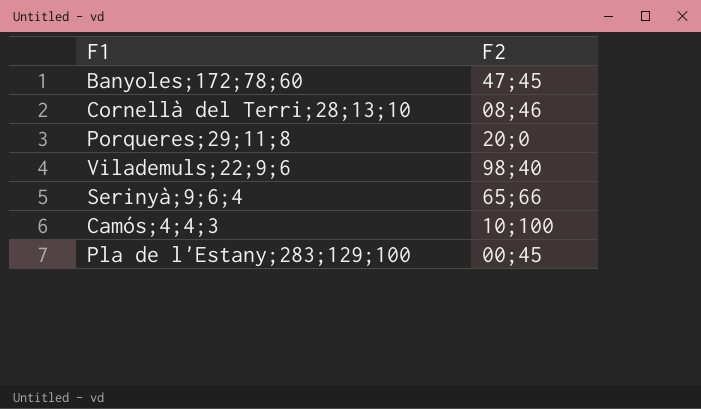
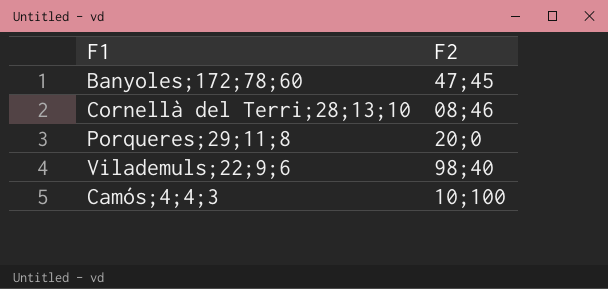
row Serinyà;9;6;4: 65;66 -> none
row Pla de l'Estany;283;129;100: 00;45 -> none

